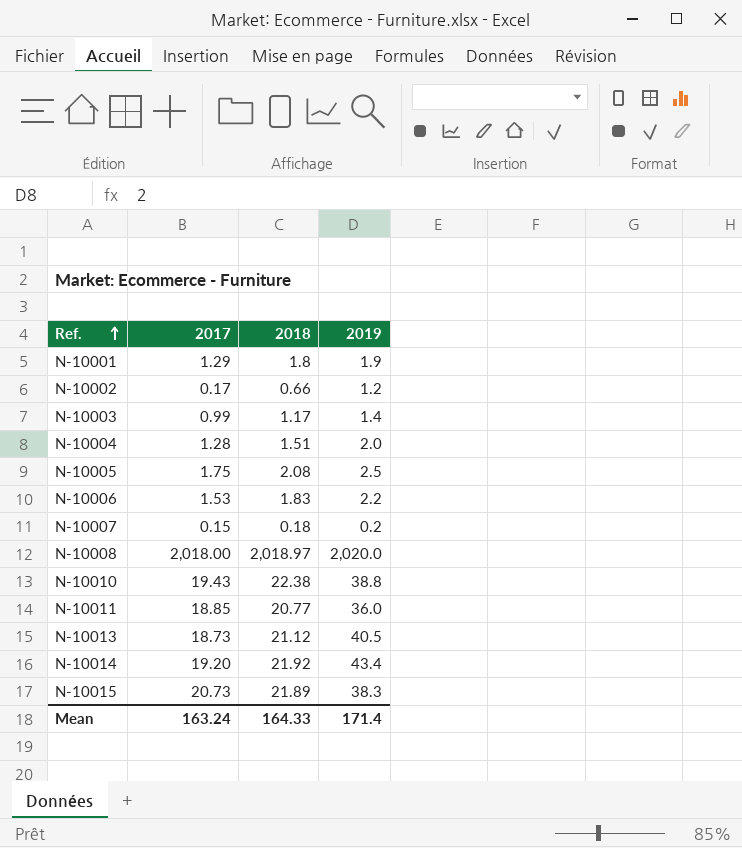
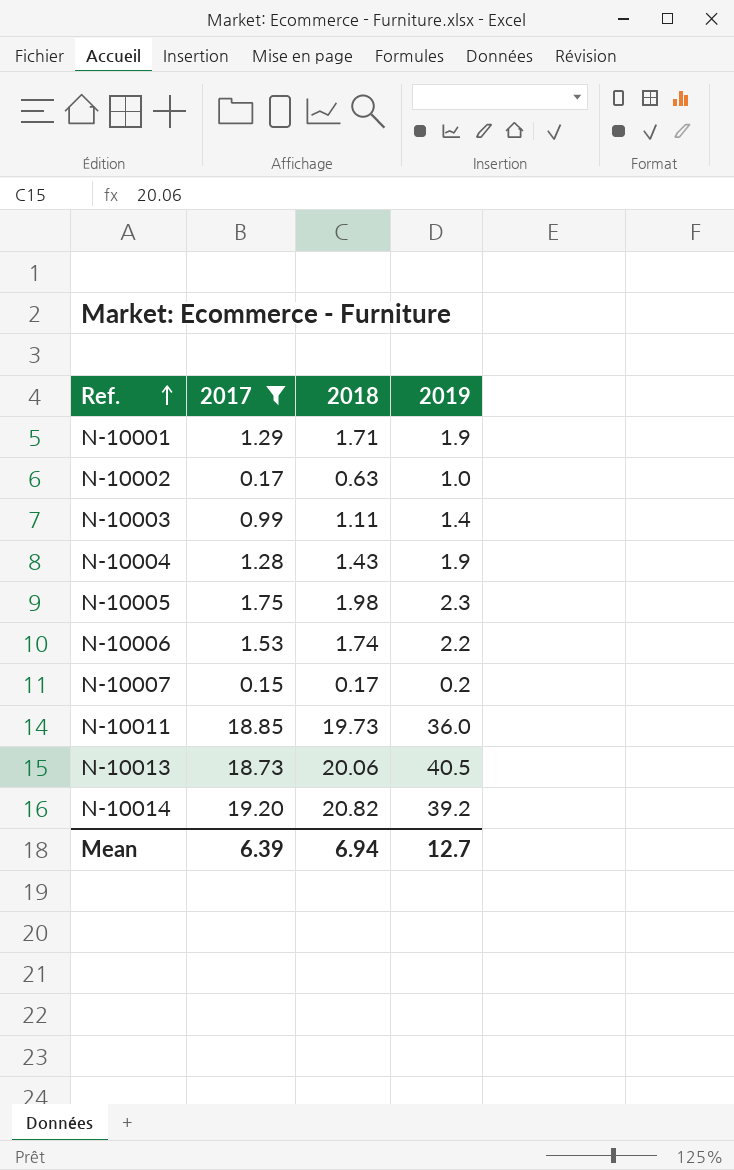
filter: none -> 2017 <= 19.20
N-10001 | 2018: 1.8 -> 1.71
N-10002 | 2018: 0.66 -> 0.63
N-10002 | 2019: 1.2 -> 1.0
N-10003 | 2018: 1.17 -> 1.11
N-10004 | 2018: 1.51 -> 1.43
N-10004 | 2019: 2.0 -> 1.9
N-10005 | 2018: 2.08 -> 1.98
N-10005 | 2019: 2.5 -> 2.3
N-10006 | 2018: 1.83 -> 1.74
N-10007 | 2018: 0.18 -> 0.17
N-10011 | 2018: 20.77 -> 19.73
N-10013 | 2018: 21.12 -> 20.06
N-10014 | 2018: 21.92 -> 20.82
N-10014 | 2019: 43.4 -> 39.2
Mean | 2017: 163.24 -> 6.39
Mean | 2018: 164.33 -> 6.94
Mean | 2019: 171.4 -> 12.7

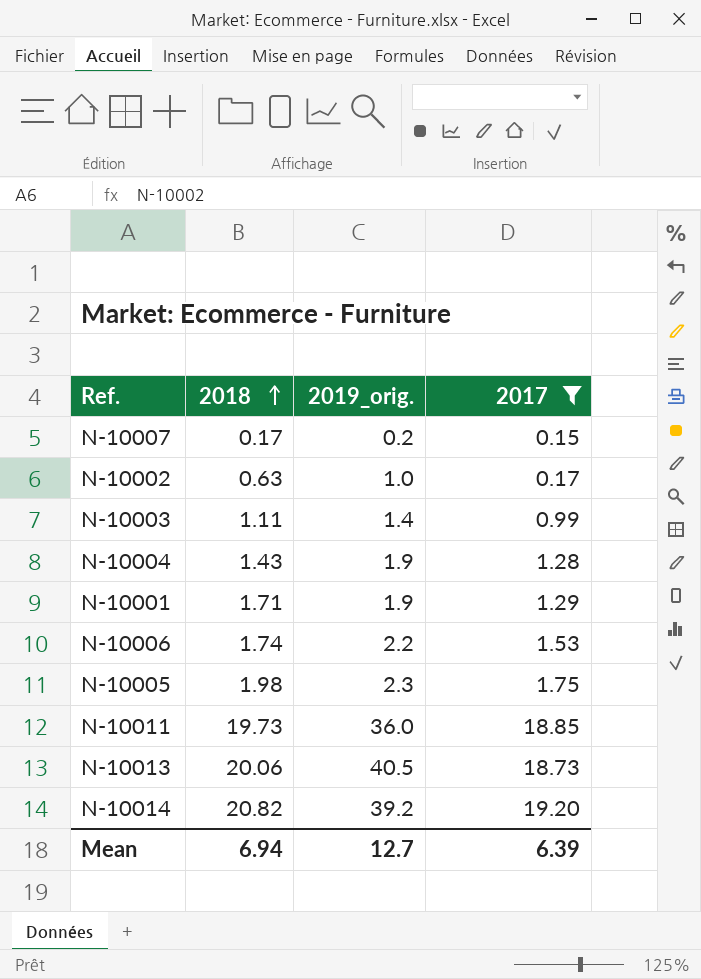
row order: Ref. ascending -> 2018 ascending
column name: 2019 -> 2019_orig.
column 2017 | position: 2 -> 4

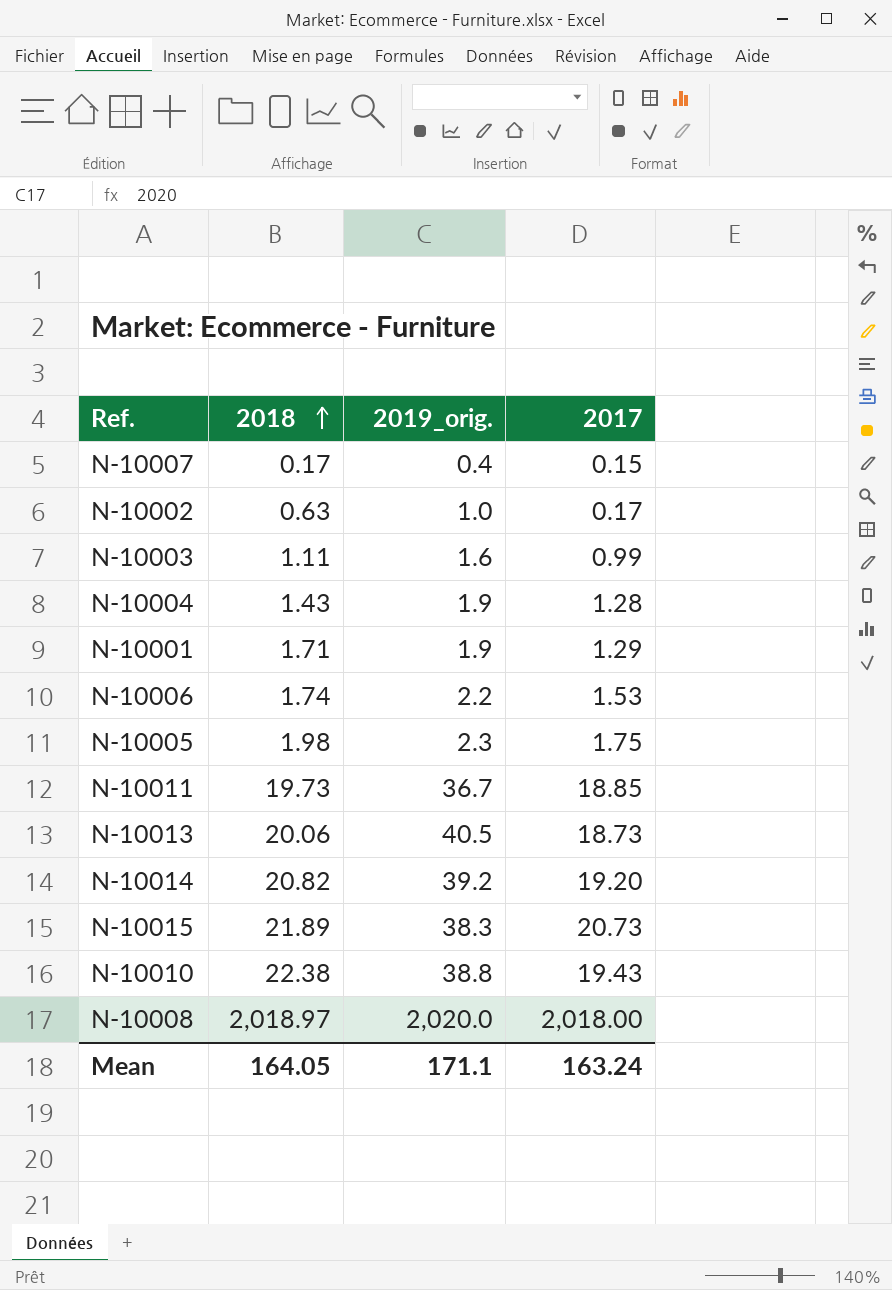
filter: 2017 <= 19.20 -> none
N-10007 | 2019_orig.: 0.2 -> 0.4
N-10003 | 2019_orig.: 1.4 -> 1.6
N-10011 | 2019_orig.: 36.0 -> 36.7
Mean | 2018: 6.94 -> 164.05
Mean | 2019_orig.: 12.7 -> 171.1
Mean | 2017: 6.39 -> 163.24

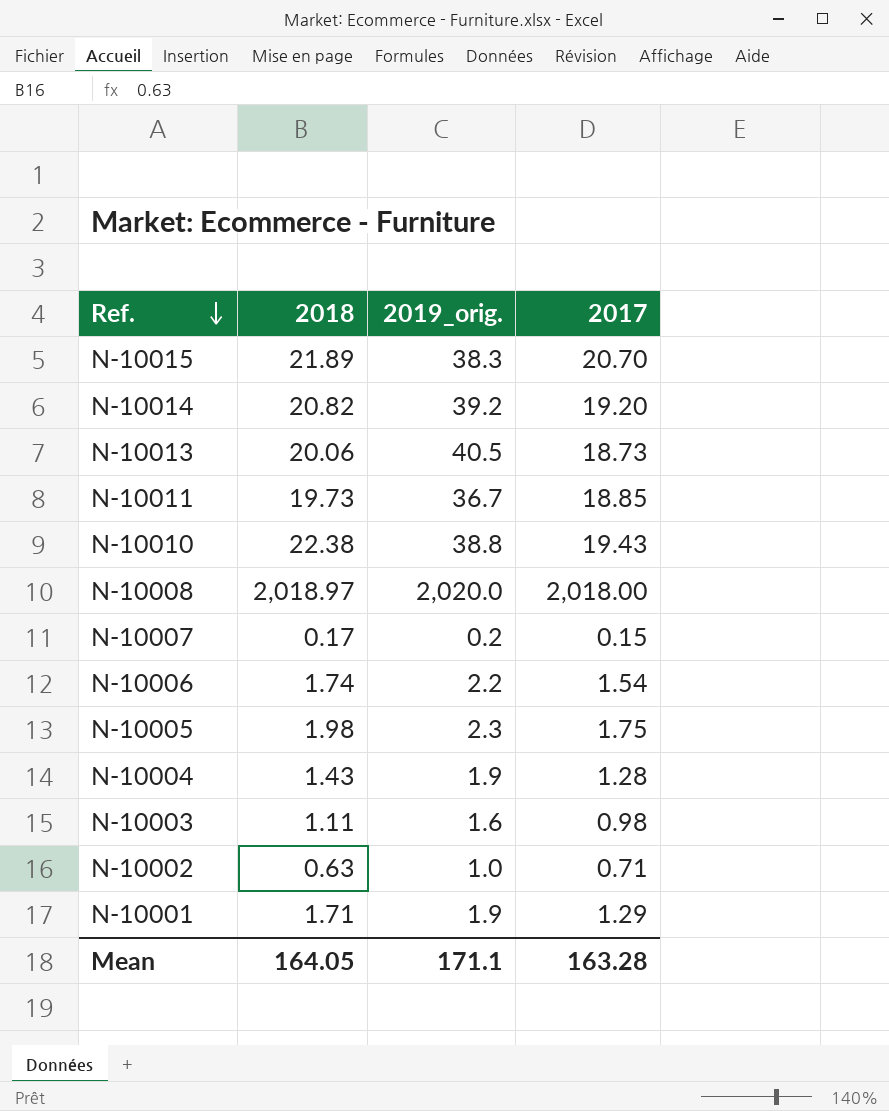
row order: 2018 ascending -> Ref. descending
N-10015 | 2017: 20.73 -> 20.70
N-10007 | 2019_orig.: 0.4 -> 0.2
N-10006 | 2017: 1.53 -> 1.54
N-10003 | 2017: 0.99 -> 0.98
N-10002 | 2017: 0.17 -> 0.71
Mean | 2017: 163.24 -> 163.28

